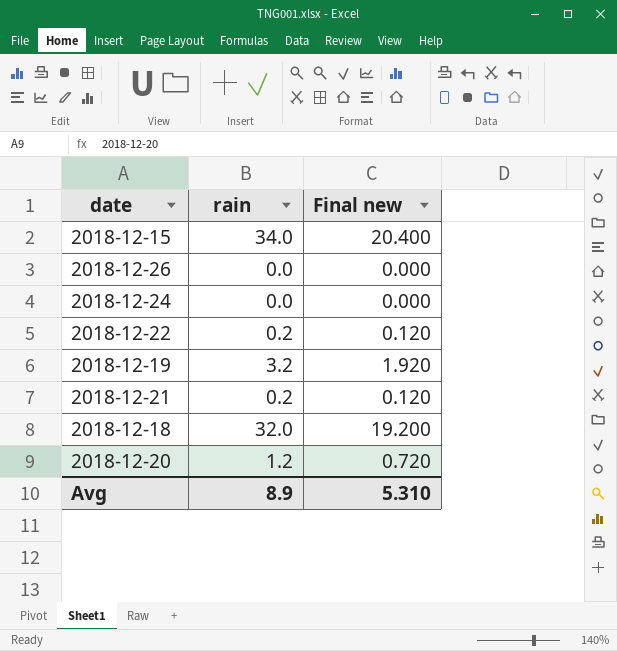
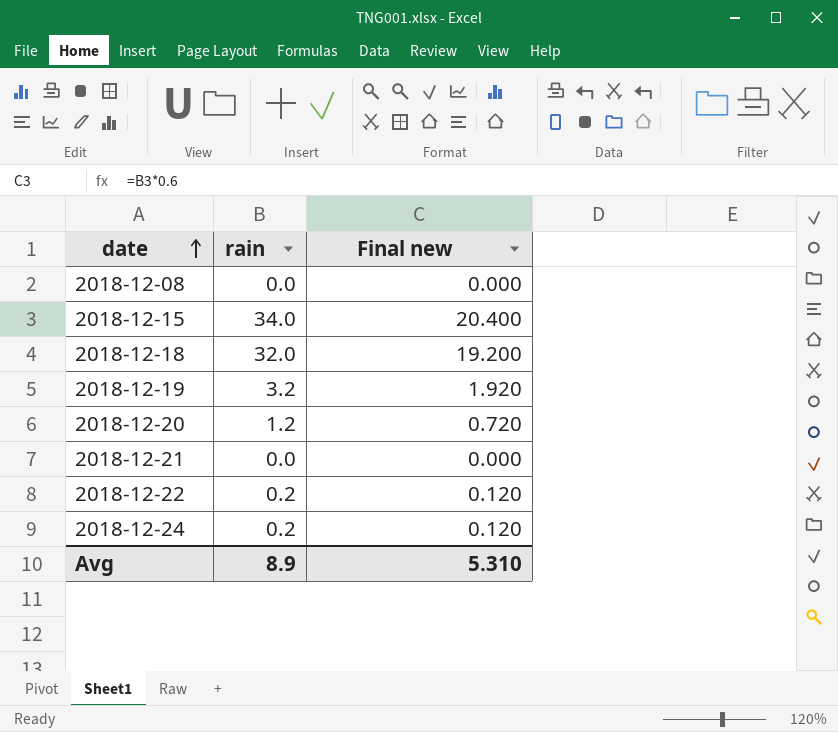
row order: none -> date ascending
row 2018-12-26: 0.0 | 0.000 -> none
row 2018-12-08: none -> 0.0 | 0.000
2018-12-21 | rain: 0.2 -> 0.0
2018-12-21 | Final new: 0.120 -> 0.000
2018-12-24 | rain: 0.0 -> 0.2
2018-12-24 | Final new: 0.000 -> 0.120

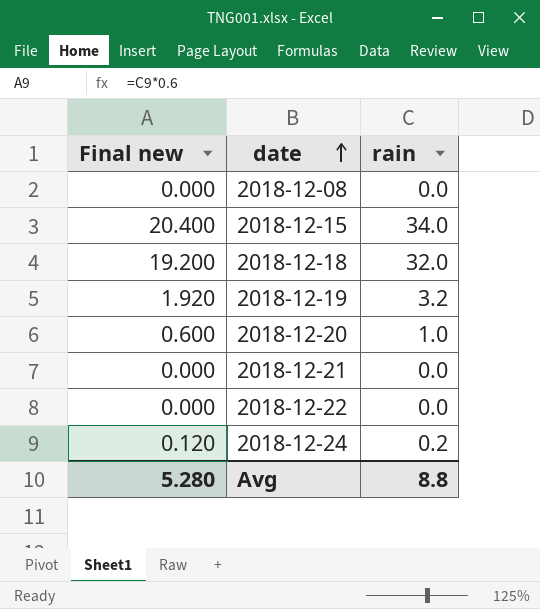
column Final new | position: 3 -> 1
2018-12-20 | Final new: 0.720 -> 0.600
2018-12-20 | rain: 1.2 -> 1.0
2018-12-22 | Final new: 0.120 -> 0.000
2018-12-22 | rain: 0.2 -> 0.0
Avg | Final new: 5.310 -> 5.280
Avg | rain: 8.9 -> 8.8

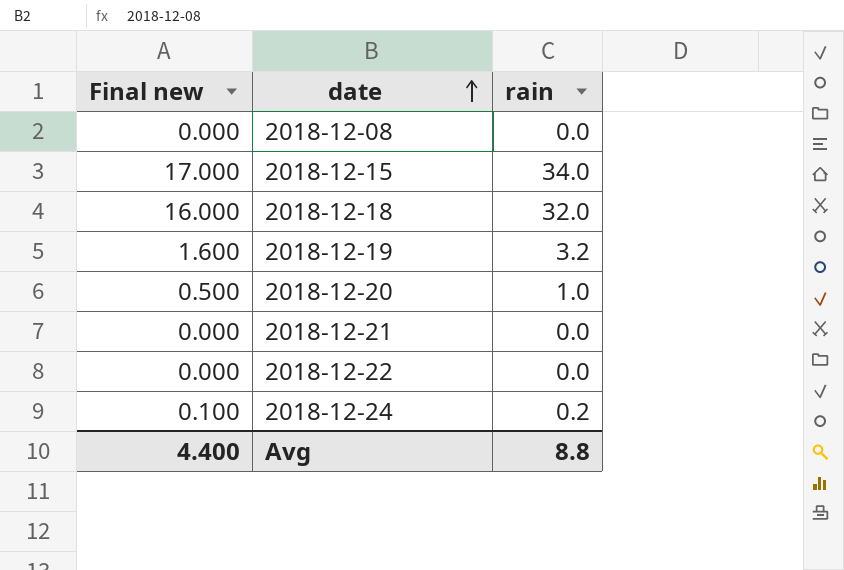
column Final new | formula: [rain] * 0.6 -> [rain] * 0.5
Avg | Final new: 5.280 -> 4.400

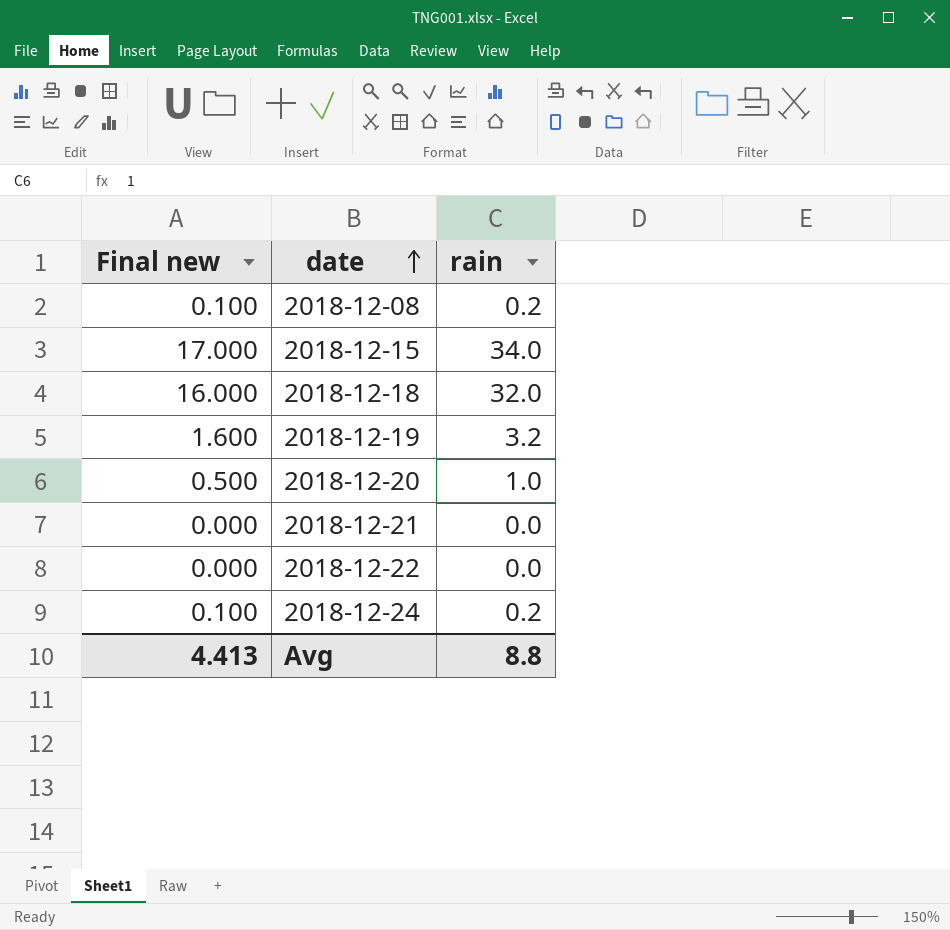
2018-12-08 | Final new: 0.000 -> 0.100
2018-12-08 | rain: 0.0 -> 0.2
Avg | Final new: 4.400 -> 4.413

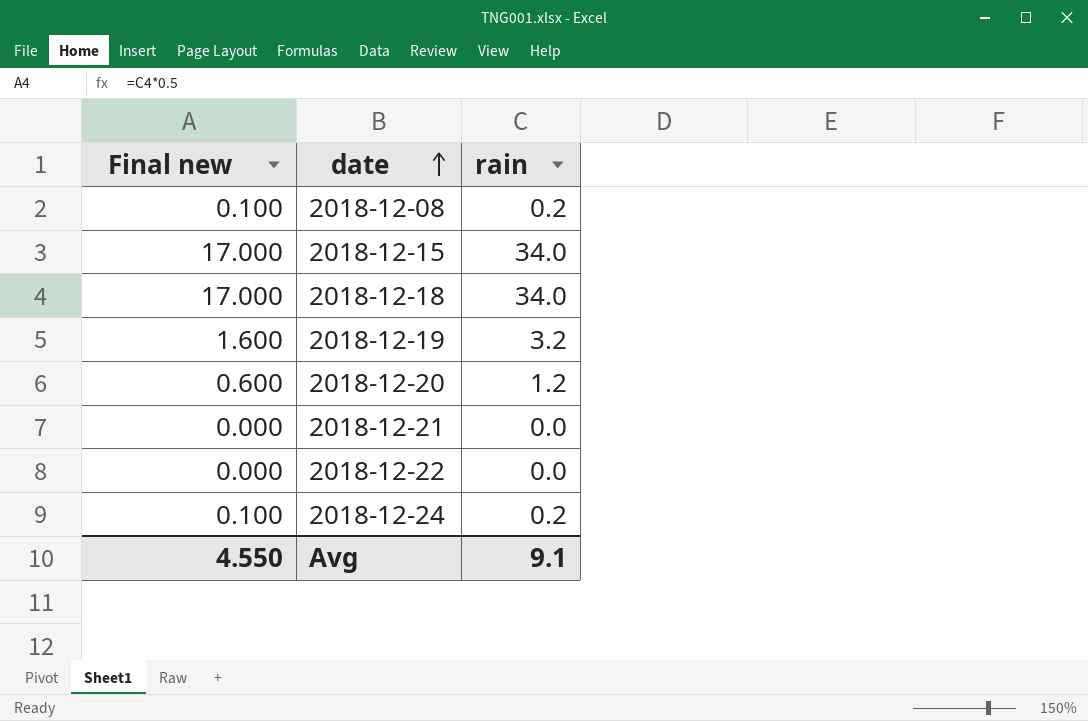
2018-12-18 | Final new: 16.000 -> 17.000
2018-12-18 | rain: 32.0 -> 34.0
2018-12-20 | Final new: 0.500 -> 0.600
2018-12-20 | rain: 1.0 -> 1.2
Avg | Final new: 4.413 -> 4.550
Avg | rain: 8.8 -> 9.1

